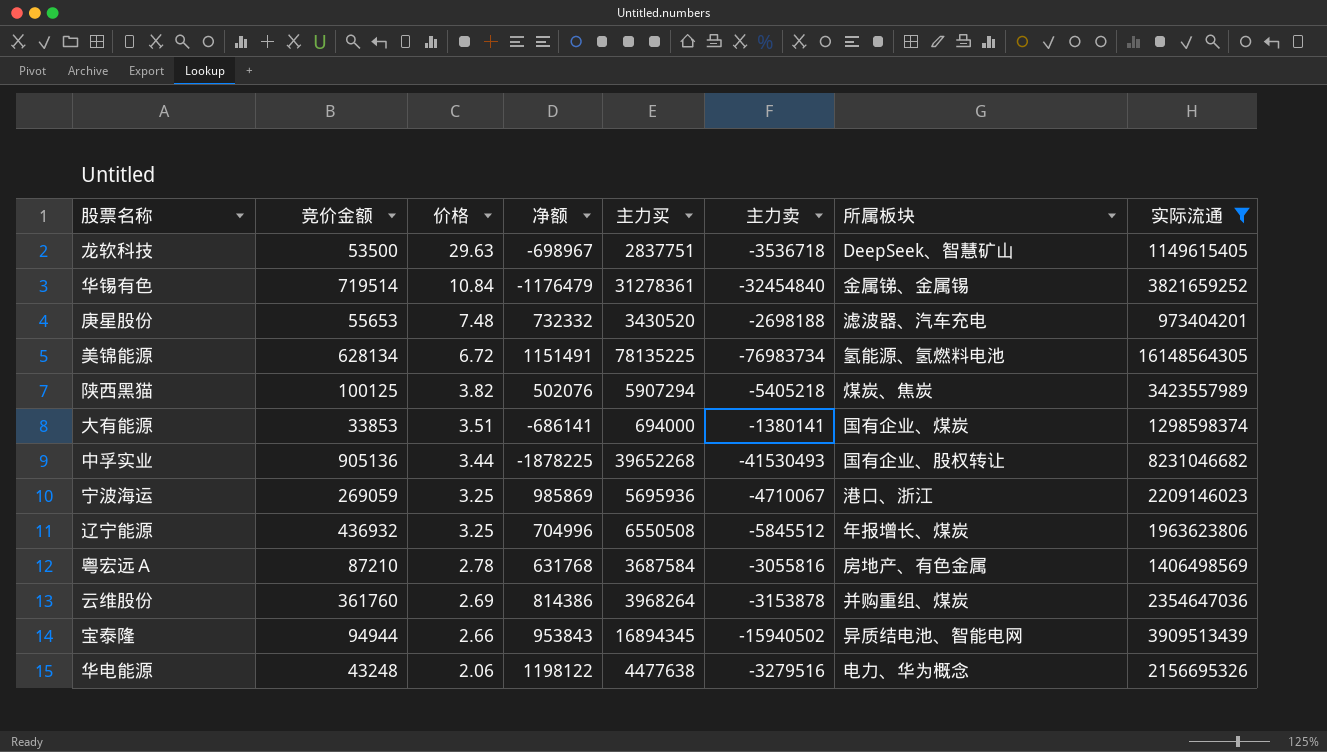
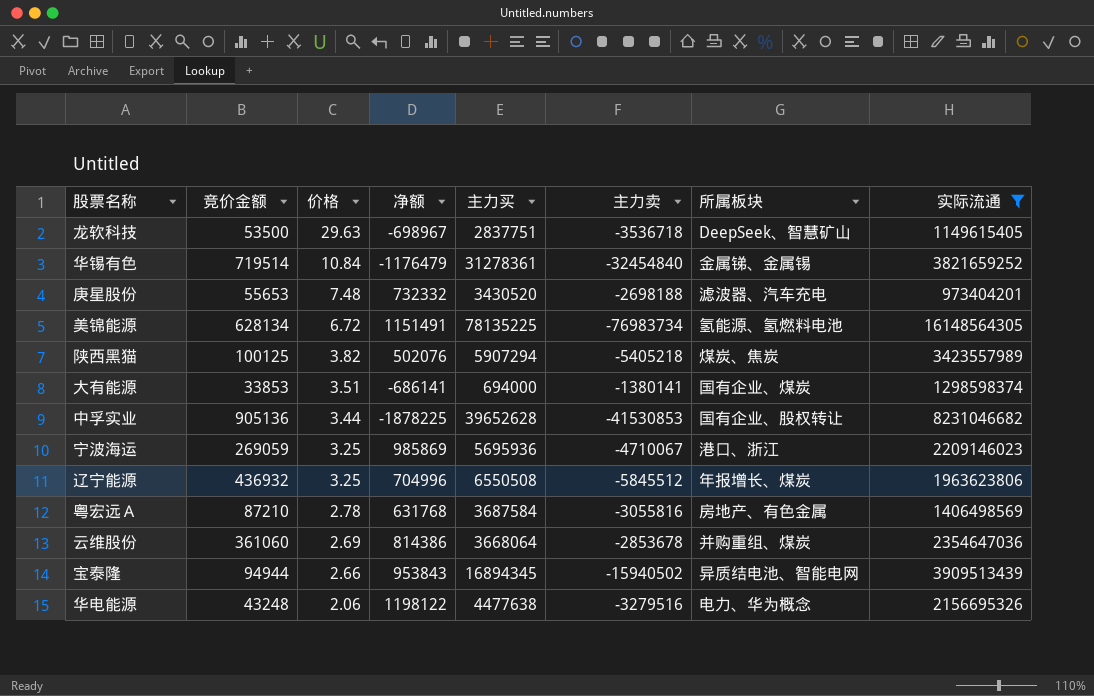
中孚实业 | 主力买: 39652268 -> 39652628
中孚实业 | 主力卖: -41530493 -> -41530853
云维股份 | 竞价金额: 361760 -> 361060
云维股份 | 主力买: 3968264 -> 3668064
云维股份 | 主力卖: -3153878 -> -2853678

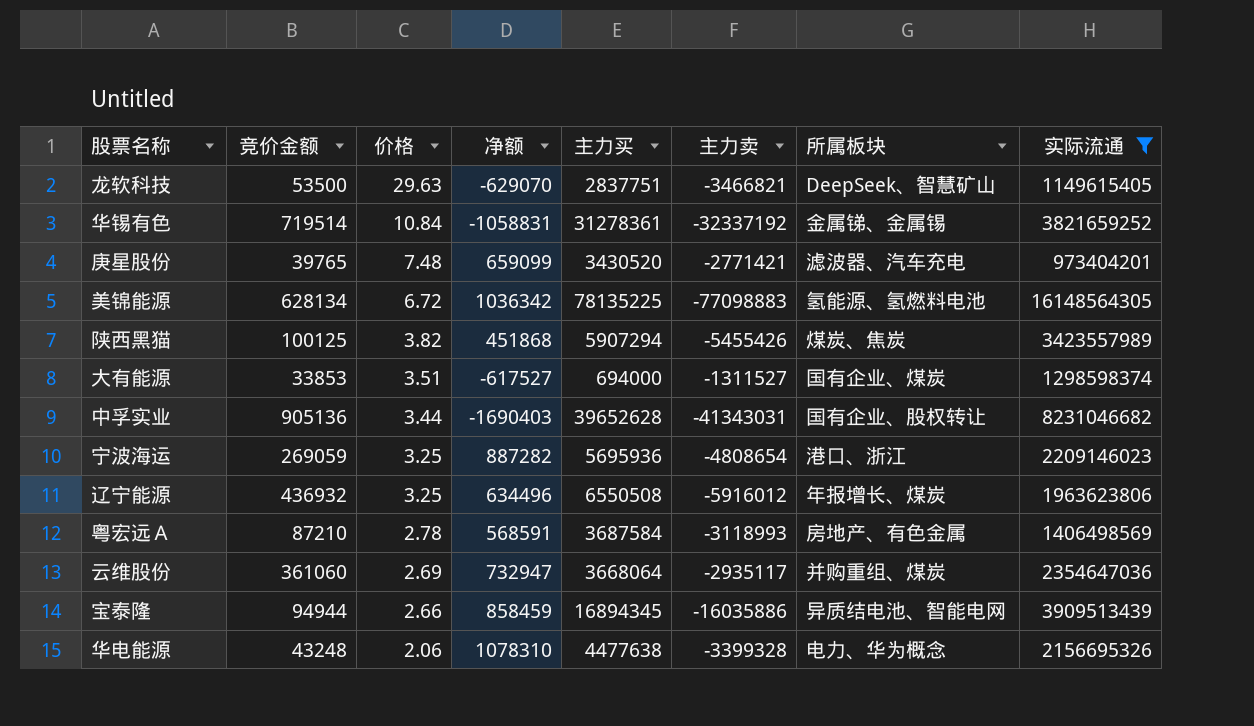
龙软科技 | 净额: -698967 -> -629070
龙软科技 | 主力卖: -3536718 -> -3466821
华锡有色 | 净额: -1176479 -> -1058831
华锡有色 | 主力卖: -32454840 -> -32337192
庚星股份 | 竞价金额: 55653 -> 39765
庚星股份 | 净额: 732332 -> 659099
庚星股份 | 主力卖: -2698188 -> -2771421
美锦能源 | 净额: 1151491 -> 1036342
美锦能源 | 主力卖: -76983734 -> -77098883
陕西黑猫 | 净额: 502076 -> 451868
陕西黑猫 | 主力卖: -5405218 -> -5455426
大有能源 | 净额: -686141 -> -617527
大有能源 | 主力卖: -1380141 -> -1311527
中孚实业 | 净额: -1878225 -> -1690403
中孚实业 | 主力卖: -41530853 -> -41343031
宁波海运 | 净额: 985869 -> 887282
宁波海运 | 主力卖: -4710067 -> -4808654
辽宁能源 | 净额: 704996 -> 634496
辽宁能源 | 主力卖: -5845512 -> -5916012
粤宏远Ａ | 净额: 631768 -> 568591
粤宏远Ａ | 主力卖: -3055816 -> -3118993
云维股份 | 净额: 814386 -> 732947
云维股份 | 主力卖: -2853678 -> -2935117
宝泰隆 | 净额: 953843 -> 858459
宝泰隆 | 主力卖: -15940502 -> -16035886
华电能源 | 净额: 1198122 -> 1078310
华电能源 | 主力卖: -3279516 -> -3399328

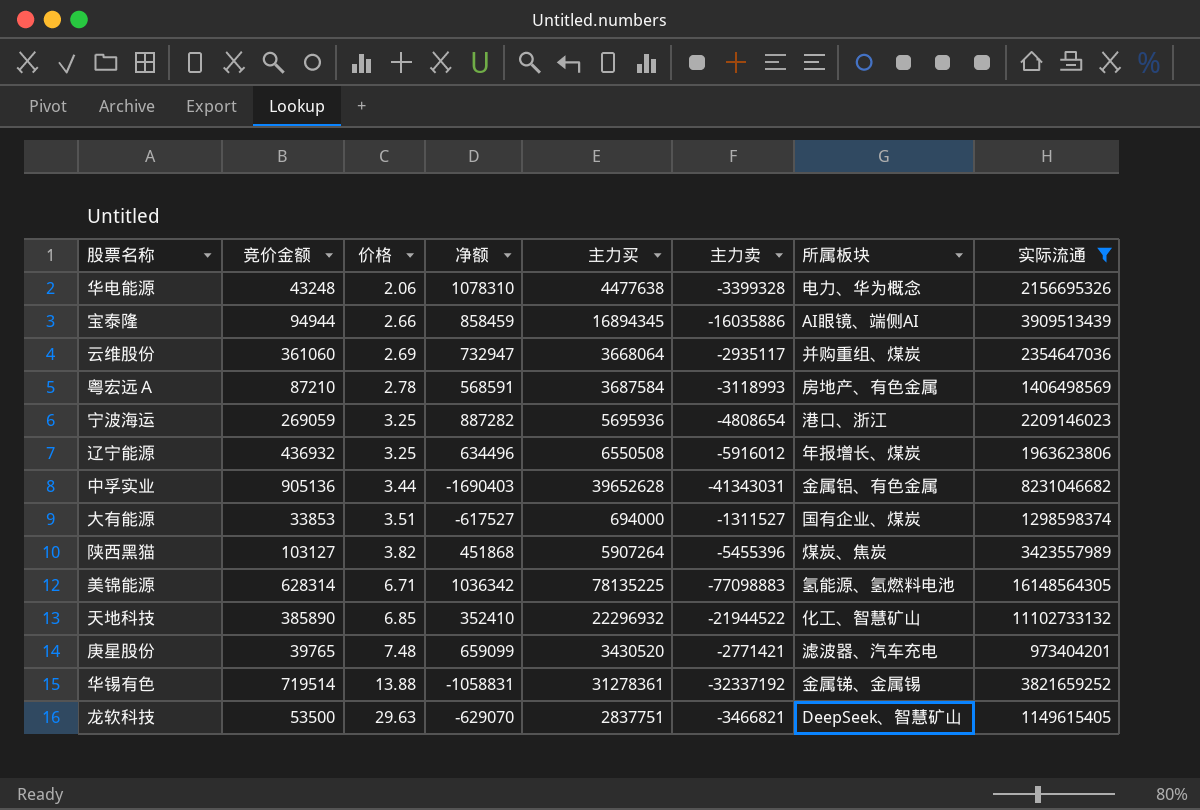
row order: 价格 descending -> 价格 ascending
宝泰隆 | 所属板块: 异质结电池、智能电网 -> AI眼镜、端侧AI
中孚实业 | 所属板块: 国有企业、股权转让 -> 金属铝、有色金属
陕西黑猫 | 竞价金额: 100125 -> 103127
陕西黑猫 | 主力买: 5907294 -> 5907264
陕西黑猫 | 主力卖: -5455426 -> -5455396
美锦能源 | 竞价金额: 628134 -> 628314
美锦能源 | 价格: 6.72 -> 6.71
row 天地科技: none -> 385890 | 6.85 | 352410 | 22296932 | -21944522 | 化工、智慧矿山 | 11102733132
华锡有色 | 价格: 10.84 -> 13.88

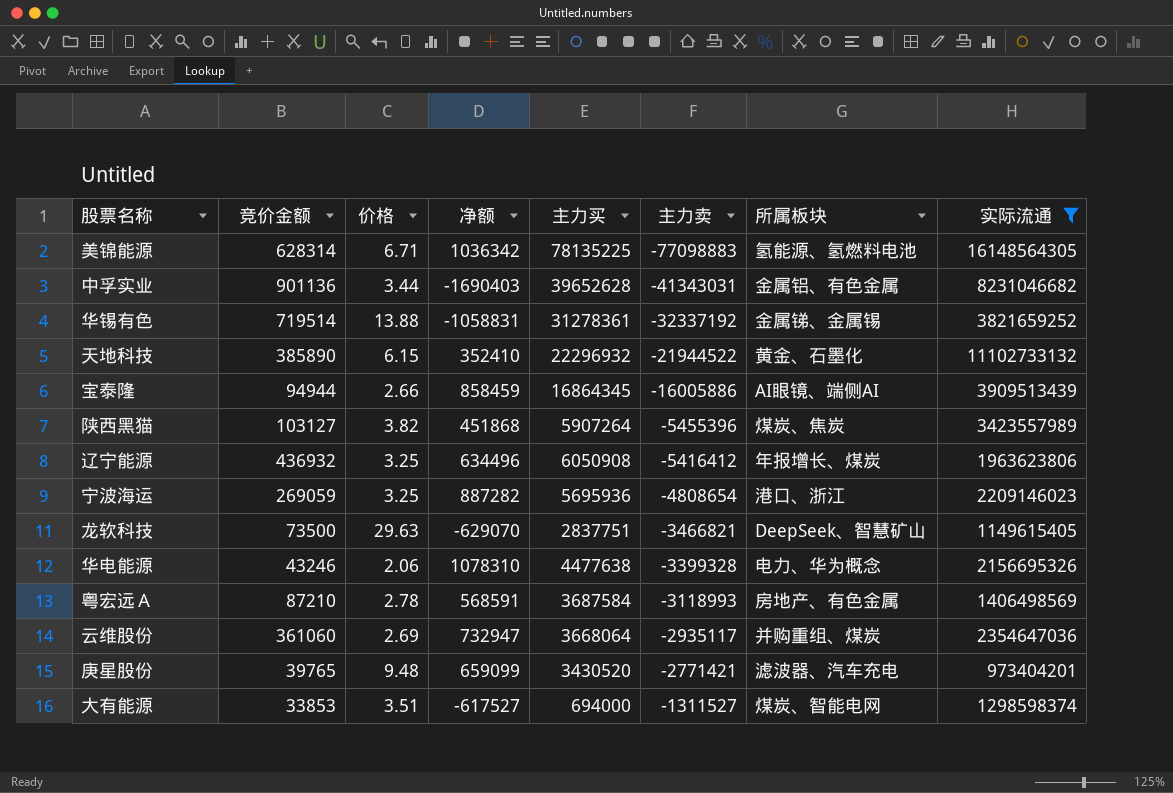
row order: 价格 ascending -> 主力卖 ascending
中孚实业 | 竞价金额: 905136 -> 901136
天地科技 | 价格: 6.85 -> 6.15
天地科技 | 所属板块: 化工、智慧矿山 -> 黄金、石墨化
宝泰隆 | 主力买: 16894345 -> 16864345
宝泰隆 | 主力卖: -16035886 -> -16005886
辽宁能源 | 主力买: 6550508 -> 6050908
辽宁能源 | 主力卖: -5916012 -> -5416412
龙软科技 | 竞价金额: 53500 -> 73500
华电能源 | 竞价金额: 43248 -> 43246
庚星股份 | 价格: 7.48 -> 9.48
大有能源 | 所属板块: 国有企业、煤炭 -> 煤炭、智能电网

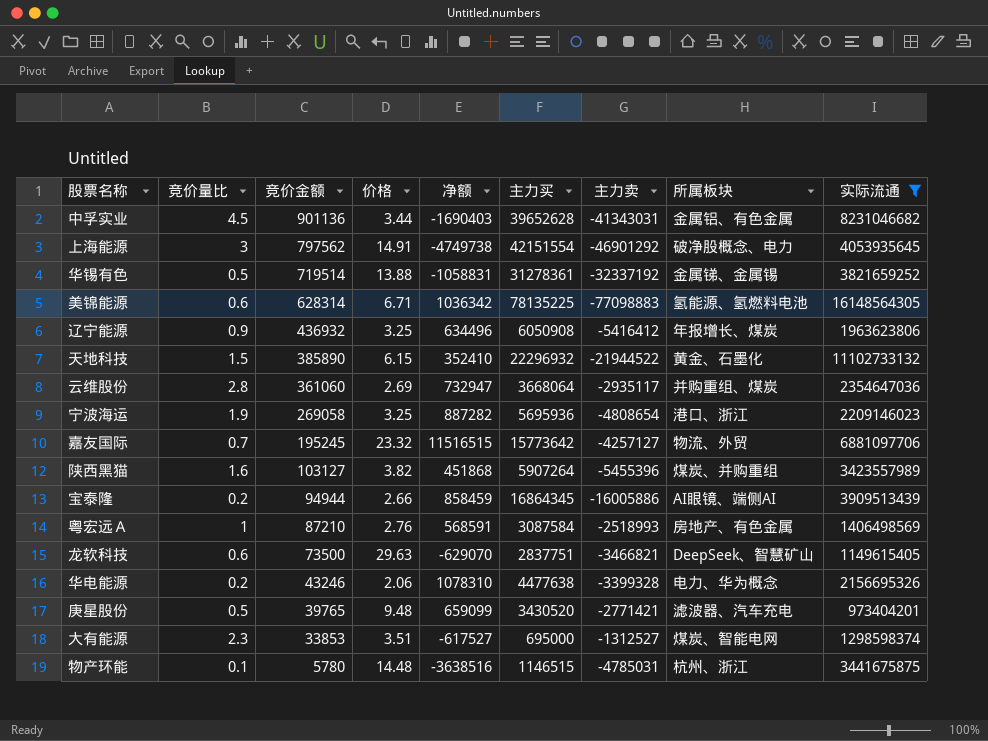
row order: 主力卖 ascending -> 竞价金额 descending
column 竞价量比 | position: none -> 2
row 上海能源: none -> 3 | 797562 | 14.91 | -4749738 | 42151554 | -46901292 | 破净股概念、电力 | 4053935645
宁波海运 | 竞价金额: 269059 -> 269058
row 嘉友国际: none -> 0.7 | 195245 | 23.32 | 11516515 | 15773642 | -4257127 | 物流、外贸 | 6881097706
陕西黑猫 | 所属板块: 煤炭、焦炭 -> 煤炭、并购重组
粤宏远Ａ | 价格: 2.78 -> 2.76
粤宏远Ａ | 主力买: 3687584 -> 3087584
粤宏远Ａ | 主力卖: -3118993 -> -2518993
大有能源 | 主力买: 694000 -> 695000
大有能源 | 主力卖: -1311527 -> -1312527
row 物产环能: none -> 0.1 | 5780 | 14.48 | -3638516 | 1146515 | -4785031 | 杭州、浙江 | 3441675875

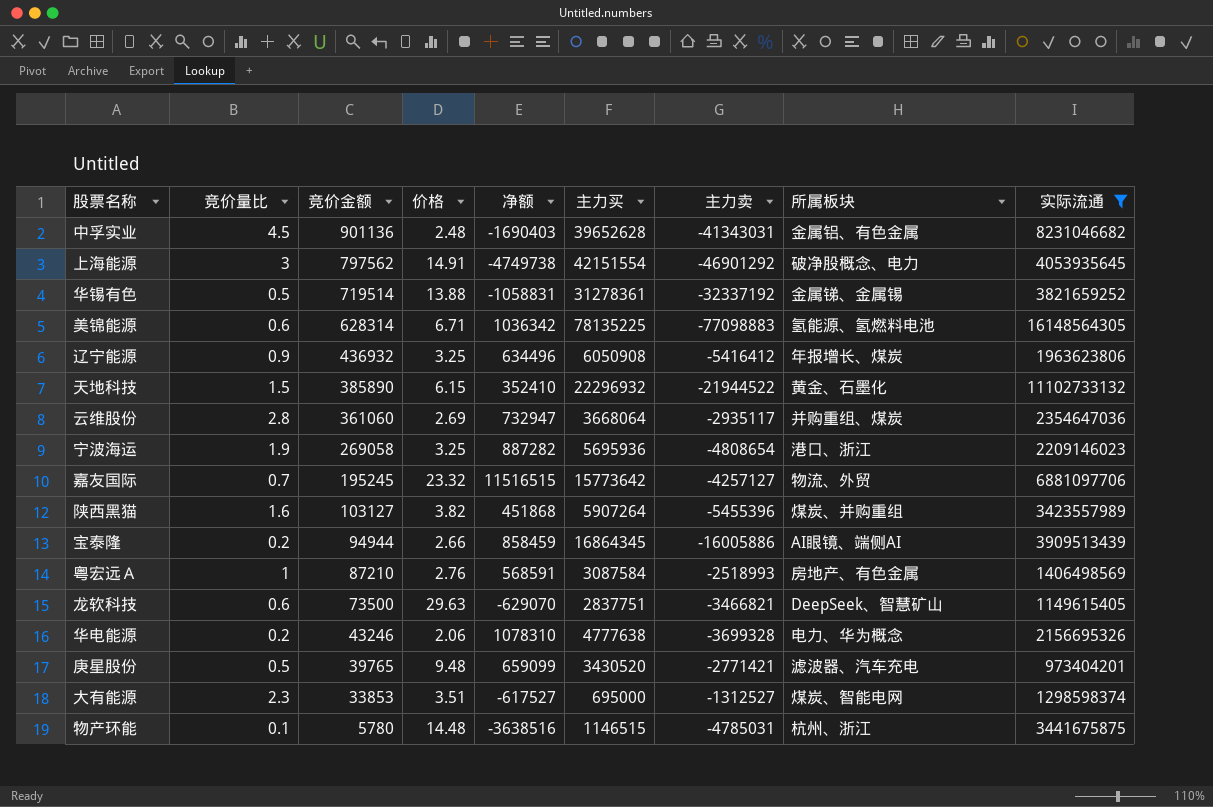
中孚实业 | 价格: 3.44 -> 2.48
华电能源 | 主力买: 4477638 -> 4777638
华电能源 | 主力卖: -3399328 -> -3699328

